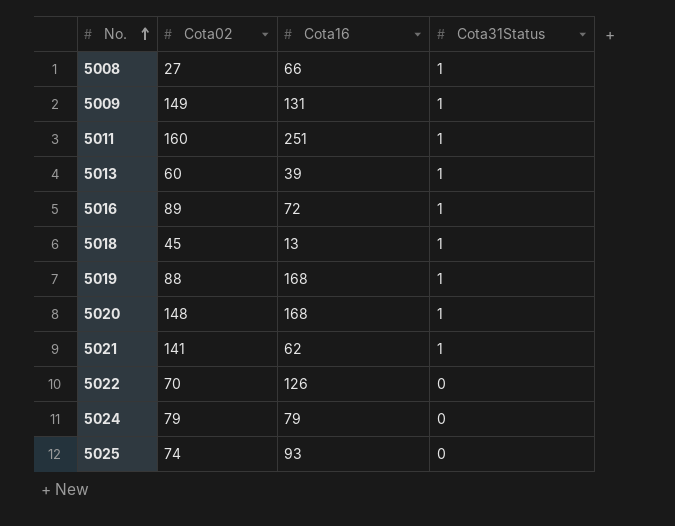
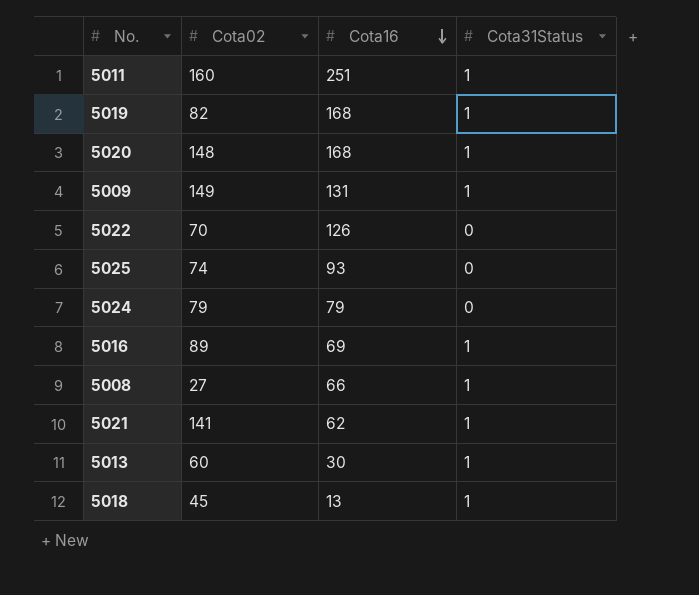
row order: No. ascending -> Cota16 descending
5019 | Cota02: 88 -> 82
5016 | Cota16: 72 -> 69
5013 | Cota16: 39 -> 30

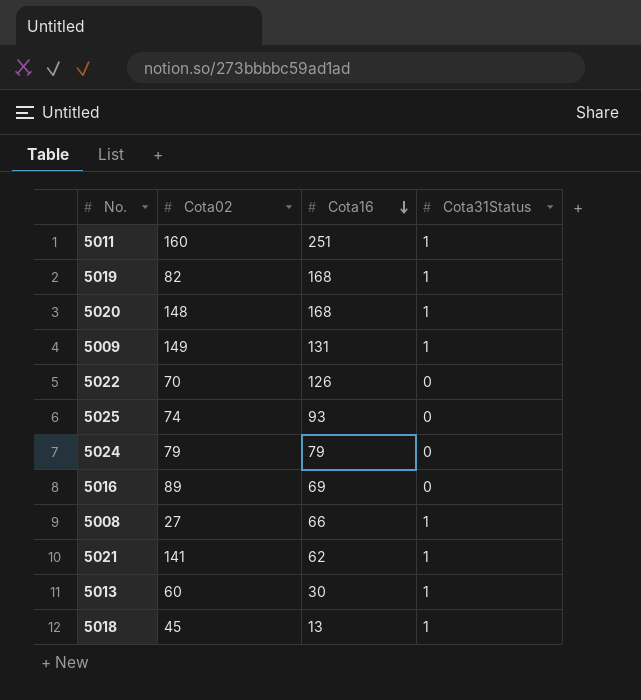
5016 | Cota31Status: 1 -> 0

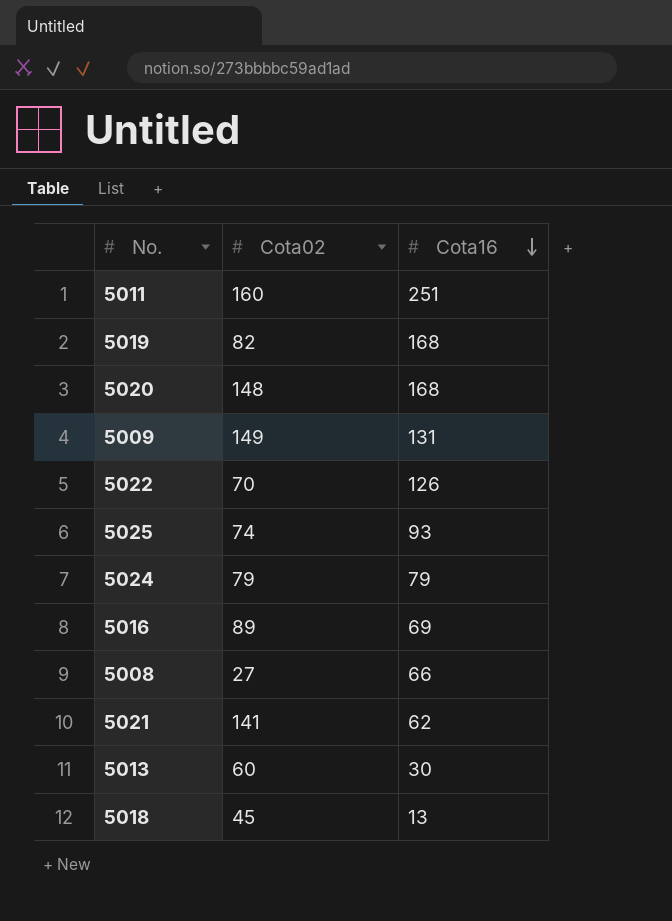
column Cota31Status | position: 4 -> none

